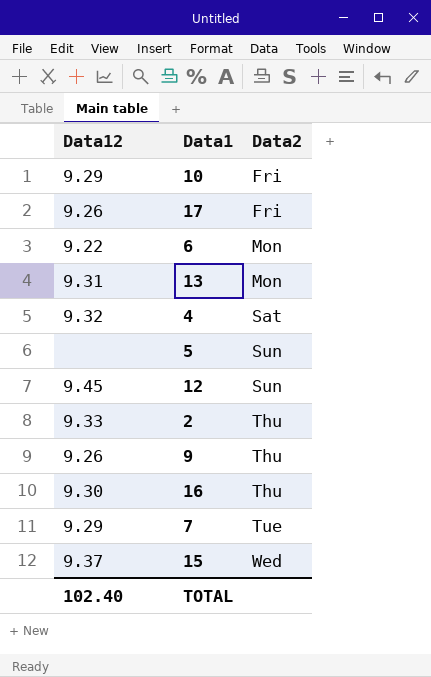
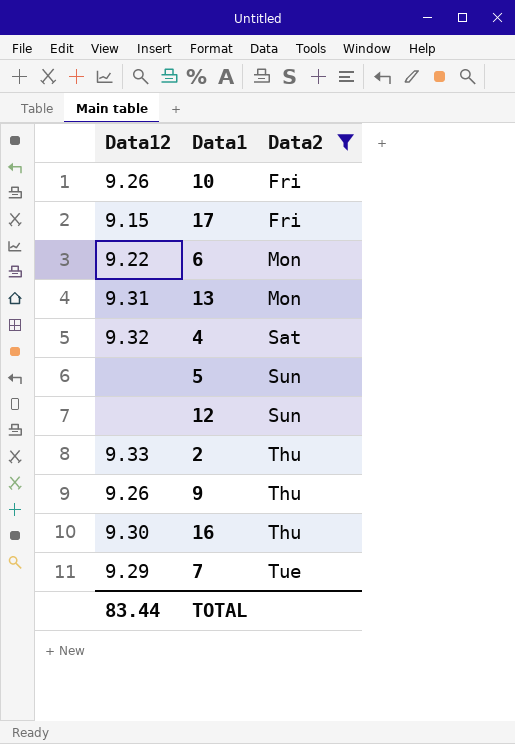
filter: none -> Data2 != Wed
10 | Data12: 9.29 -> 9.26
17 | Data12: 9.26 -> 9.15
12 | Data12: 9.45 -> none
TOTAL | Data12: 102.40 -> 83.44

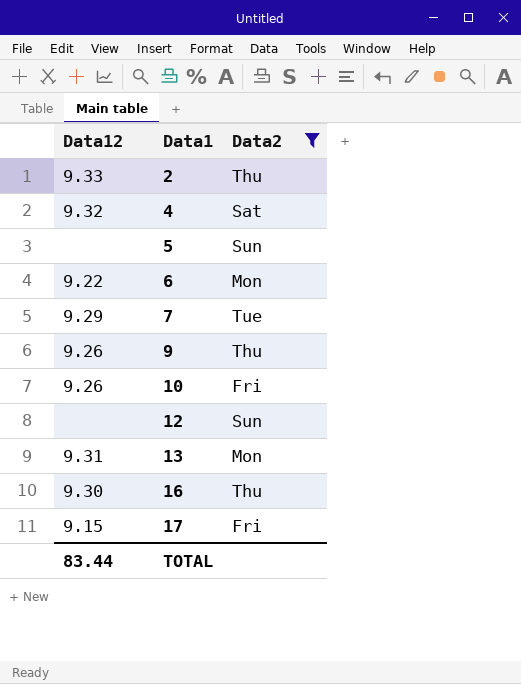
row order: Data2 ascending -> Data1 ascending

